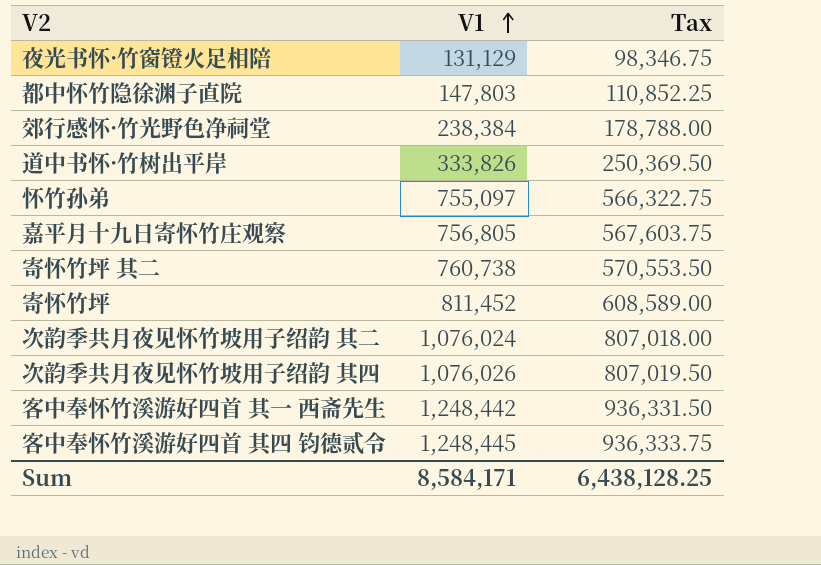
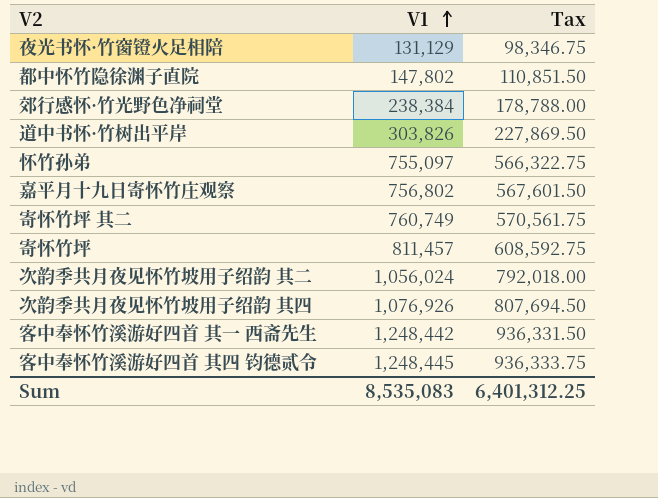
都中怀竹隐徐渊子直院 | V1: 147,803 -> 147,802
都中怀竹隐徐渊子直院 | Tax: 110,852.25 -> 110,851.50
道中书怀·竹树出平岸 | V1: 333,826 -> 303,826
道中书怀·竹树出平岸 | Tax: 250,369.50 -> 227,869.50
嘉平月十九日寄怀竹庄观察 | V1: 756,805 -> 756,802
嘉平月十九日寄怀竹庄观察 | Tax: 567,603.75 -> 567,601.50
寄怀竹坪 其二 | V1: 760,738 -> 760,749
寄怀竹坪 其二 | Tax: 570,553.50 -> 570,561.75
寄怀竹坪 | V1: 811,452 -> 811,457
寄怀竹坪 | Tax: 608,589.00 -> 608,592.75
次韵季共月夜见怀竹坡用子绍韵 其二 | V1: 1,076,024 -> 1,056,024
次韵季共月夜见怀竹坡用子绍韵 其二 | Tax: 807,018.00 -> 792,018.00
次韵季共月夜见怀竹坡用子绍韵 其四 | V1: 1,076,026 -> 1,076,926
次韵季共月夜见怀竹坡用子绍韵 其四 | Tax: 807,019.50 -> 807,694.50
Sum | V1: 8,584,171 -> 8,535,083
Sum | Tax: 6,438,128.25 -> 6,401,312.25

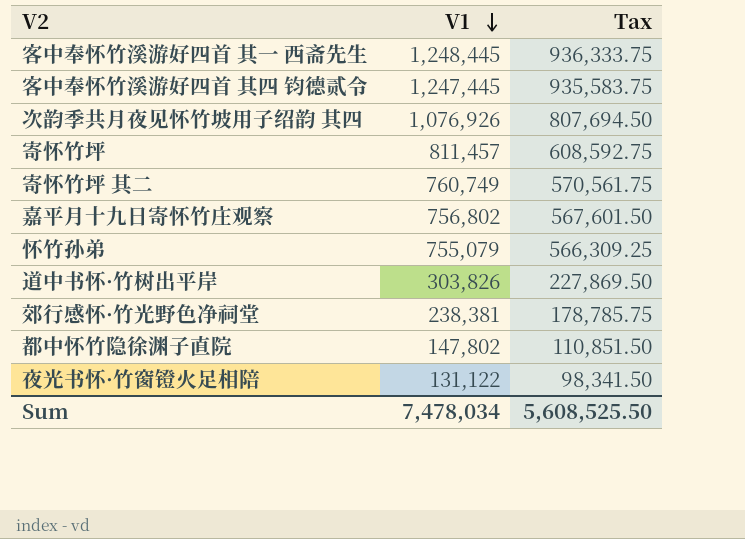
row order: V1 ascending -> V1 descending
row 次韵季共月夜见怀竹坡用子绍韵 其二: 1,056,024 | 792,018.00 -> none
客中奉怀竹溪游好四首 其一 西斋先生 | V1: 1,248,442 -> 1,248,445
客中奉怀竹溪游好四首 其一 西斋先生 | Tax: 936,331.50 -> 936,333.75
客中奉怀竹溪游好四首 其四 钧德贰令 | V1: 1,248,445 -> 1,247,445
客中奉怀竹溪游好四首 其四 钧德贰令 | Tax: 936,333.75 -> 935,583.75
怀竹孙弟 | V1: 755,097 -> 755,079
怀竹孙弟 | Tax: 566,322.75 -> 566,309.25
郊行感怀·竹光野色净祠堂 | V1: 238,384 -> 238,381
郊行感怀·竹光野色净祠堂 | Tax: 178,788.00 -> 178,785.75
夜光书怀·竹窗镫火足相陪 | V1: 131,129 -> 131,122
夜光书怀·竹窗镫火足相陪 | Tax: 98,346.75 -> 98,341.50
Sum | V1: 8,535,083 -> 7,478,034
Sum | Tax: 6,401,312.25 -> 5,608,525.50

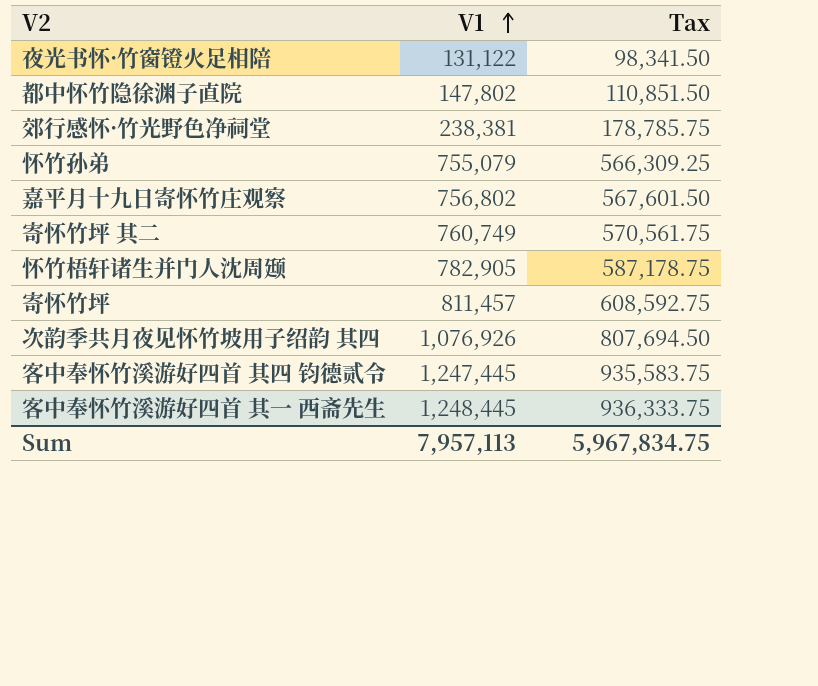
row order: V1 descending -> V1 ascending
row 道中书怀·竹树出平岸: 303,826 | 227,869.50 -> none
row 怀竹梧轩诸生并门人沈周颋: none -> 782,905 | 587,178.75
Sum | V1: 7,478,034 -> 7,957,113
Sum | Tax: 5,608,525.50 -> 5,967,834.75

